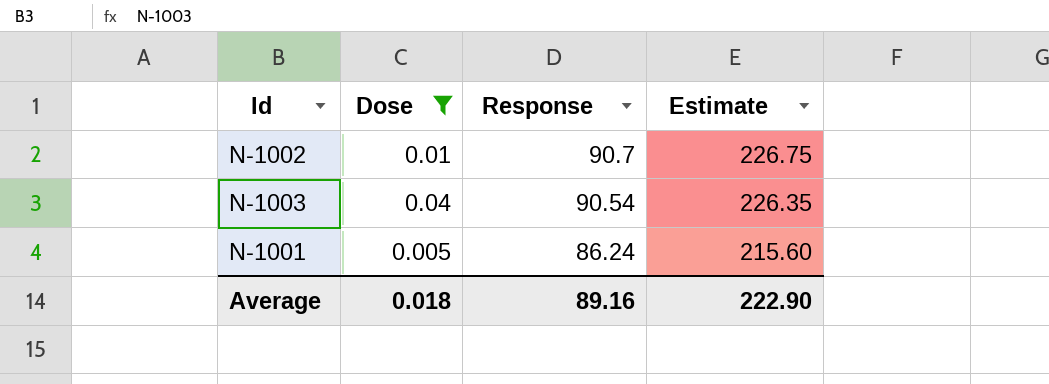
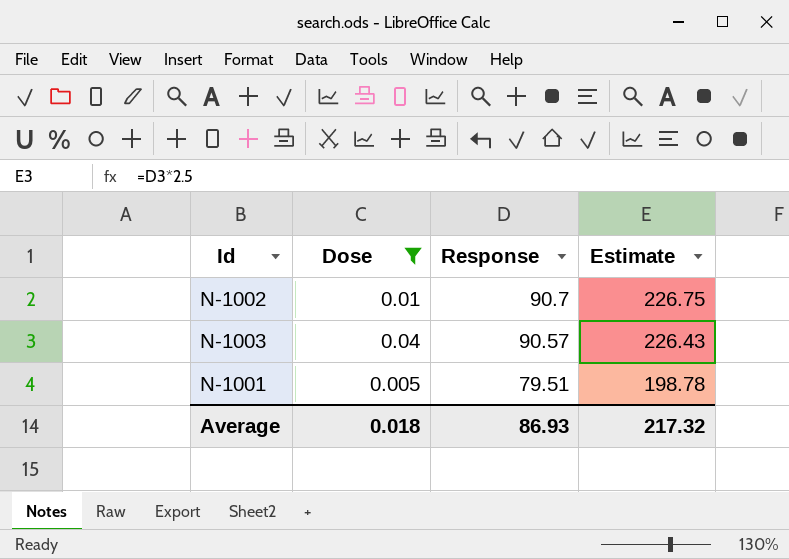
N-1003 | Response: 90.54 -> 90.57
N-1003 | Estimate: 226.35 -> 226.43
N-1001 | Response: 86.24 -> 79.51
N-1001 | Estimate: 215.60 -> 198.78
Average | Response: 89.16 -> 86.93
Average | Estimate: 222.90 -> 217.32

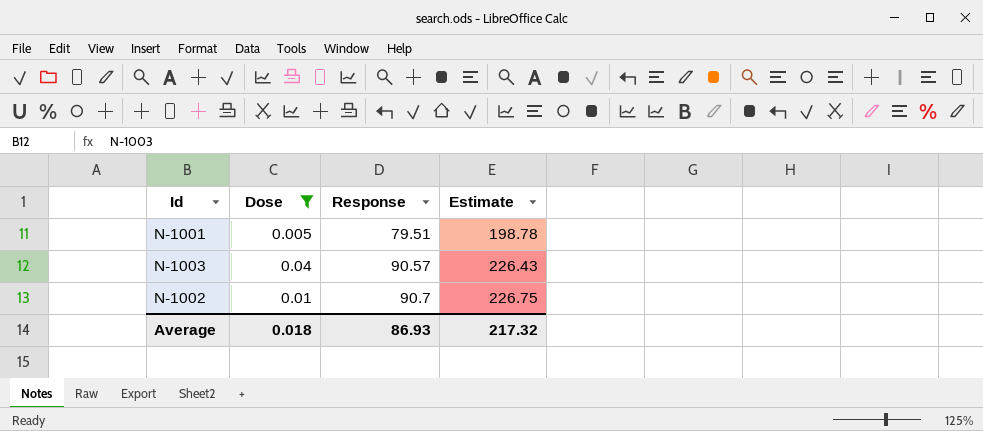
row order: Response descending -> Response ascending

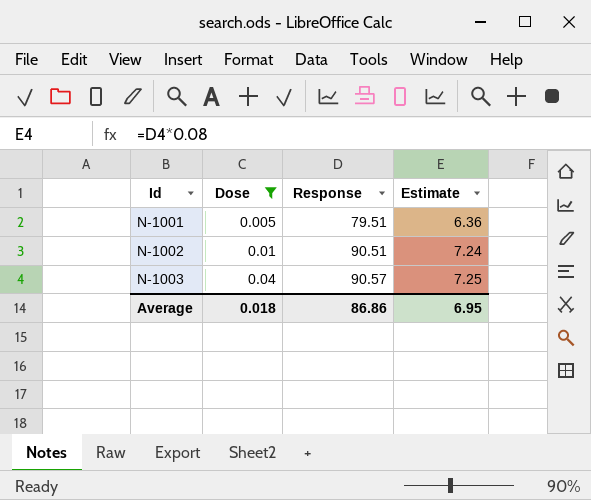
row order: Response ascending -> Id ascending
column Estimate | formula: [Response] * 2.5 -> [Response] * 0.08
N-1002 | Response: 90.7 -> 90.51
Average | Response: 86.93 -> 86.86
Average | Estimate: 217.32 -> 6.95

